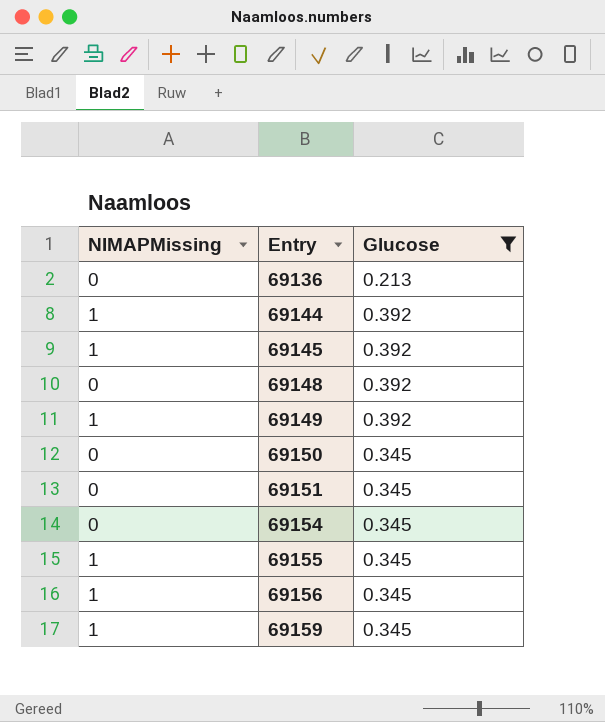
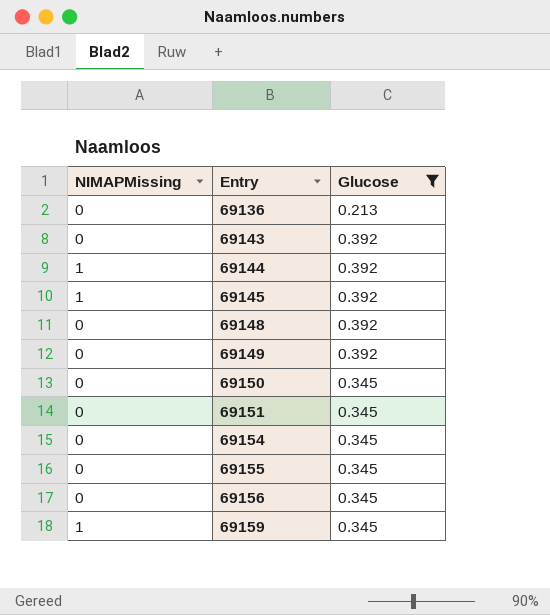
row 69143: none -> 0 | 0.392
69149 | NIMAPMissing: 1 -> 0
69155 | NIMAPMissing: 1 -> 0
69156 | NIMAPMissing: 1 -> 0

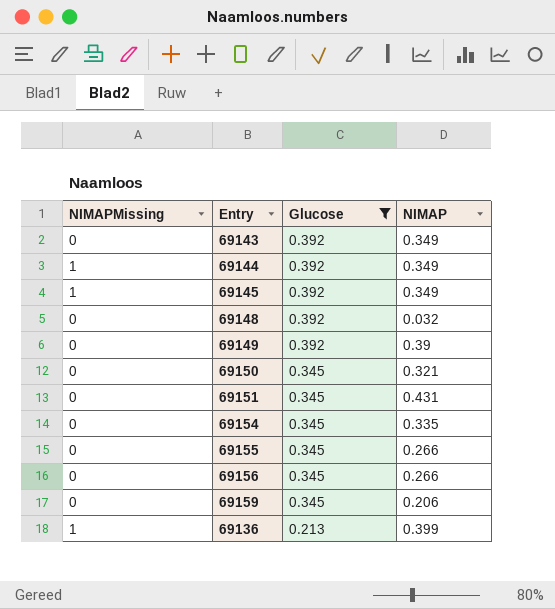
row order: Entry ascending -> Glucose descending
column NIMAP | position: none -> 4
69159 | NIMAPMissing: 1 -> 0
69136 | NIMAPMissing: 0 -> 1

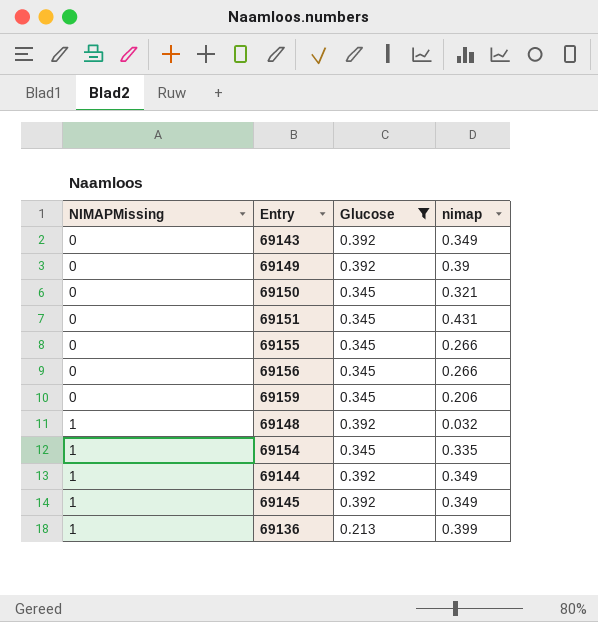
row order: Glucose descending -> NIMAPMissing ascending
column name: NIMAP -> nimap
69148 | NIMAPMissing: 0 -> 1
69154 | NIMAPMissing: 0 -> 1

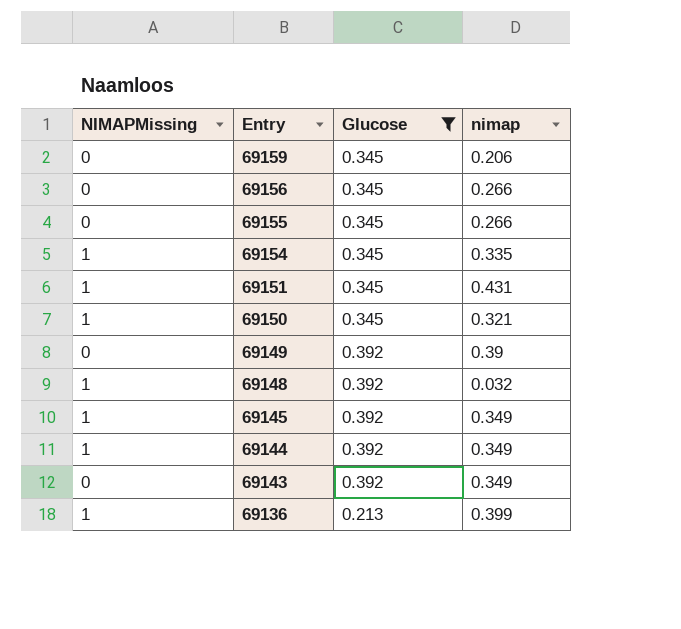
row order: NIMAPMissing ascending -> Entry descending
69151 | NIMAPMissing: 0 -> 1
69150 | NIMAPMissing: 0 -> 1

